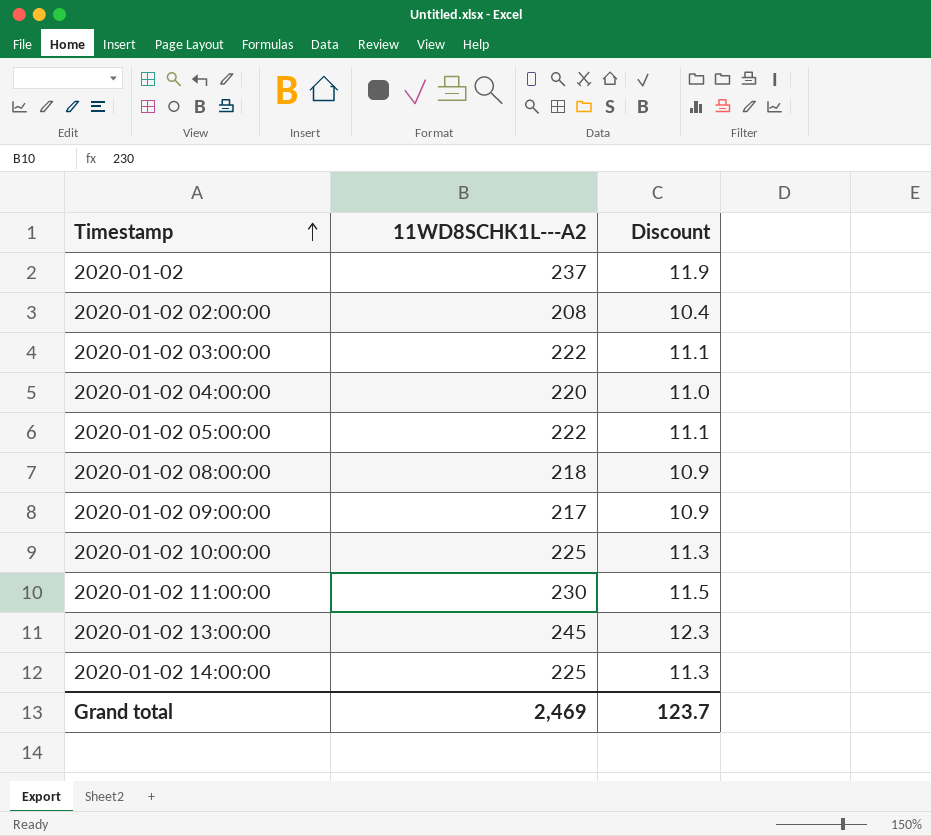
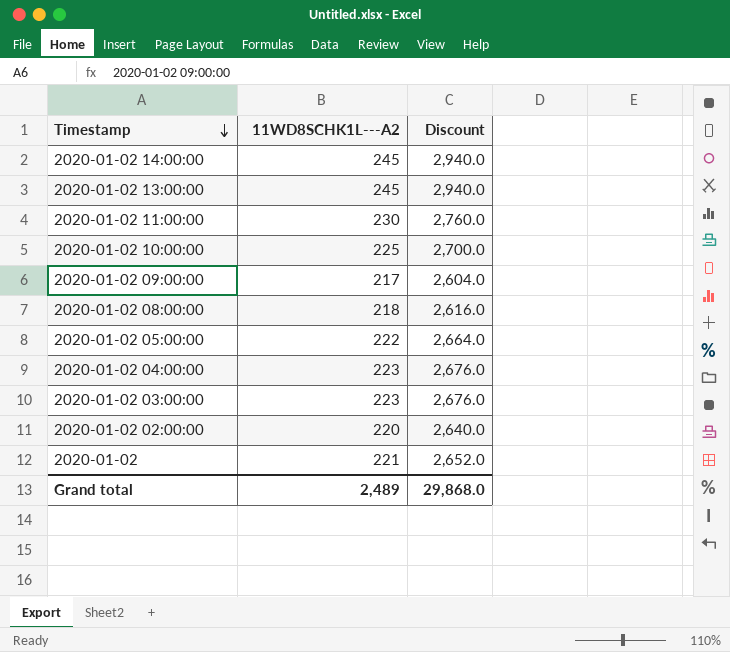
row order: Timestamp ascending -> Timestamp descending
column Discount | formula: [11WD8SCHK1L---A2] * 0.05 -> [11WD8SCHK1L---A2] * 12
2020-01-02 14:00:00 | 11WD8SCHK1L---A2: 225 -> 245
2020-01-02 04:00:00 | 11WD8SCHK1L---A2: 220 -> 223
2020-01-02 03:00:00 | 11WD8SCHK1L---A2: 222 -> 223
2020-01-02 02:00:00 | 11WD8SCHK1L---A2: 208 -> 220
2020-01-02 | 11WD8SCHK1L---A2: 237 -> 221
Grand total | 11WD8SCHK1L---A2: 2,469 -> 2,489
Grand total | Discount: 123.7 -> 29,868.0

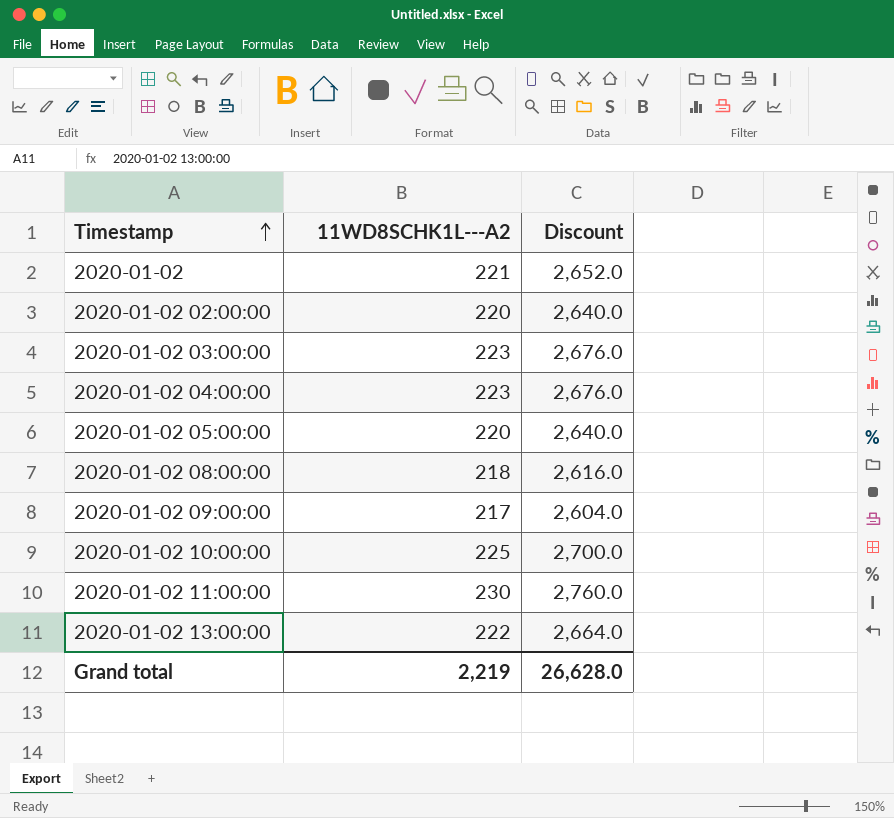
row order: Timestamp descending -> Timestamp ascending
row 2020-01-02 14:00:00: 245 | 2,940.0 -> none
2020-01-02 05:00:00 | 11WD8SCHK1L---A2: 222 -> 220
2020-01-02 05:00:00 | Discount: 2,664.0 -> 2,640.0
2020-01-02 13:00:00 | 11WD8SCHK1L---A2: 245 -> 222
2020-01-02 13:00:00 | Discount: 2,940.0 -> 2,664.0
Grand total | 11WD8SCHK1L---A2: 2,489 -> 2,219
Grand total | Discount: 29,868.0 -> 26,628.0

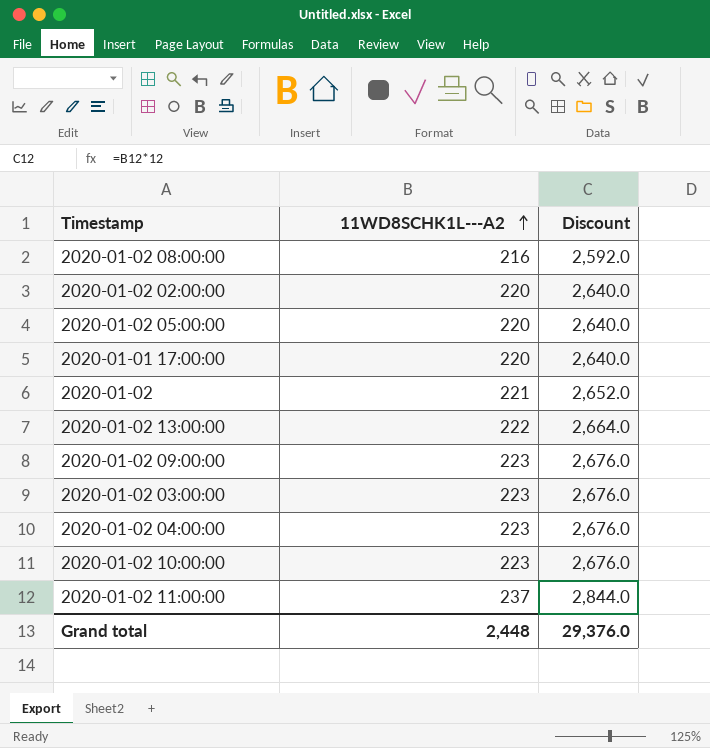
row order: Timestamp ascending -> 11WD8SCHK1L---A2 ascending
2020-01-02 08:00:00 | 11WD8SCHK1L---A2: 218 -> 216
2020-01-02 08:00:00 | Discount: 2,616.0 -> 2,592.0
row 2020-01-01 17:00:00: none -> 220 | 2,640.0
2020-01-02 09:00:00 | 11WD8SCHK1L---A2: 217 -> 223
2020-01-02 09:00:00 | Discount: 2,604.0 -> 2,676.0
2020-01-02 10:00:00 | 11WD8SCHK1L---A2: 225 -> 223
2020-01-02 10:00:00 | Discount: 2,700.0 -> 2,676.0
2020-01-02 11:00:00 | 11WD8SCHK1L---A2: 230 -> 237
2020-01-02 11:00:00 | Discount: 2,760.0 -> 2,844.0
Grand total | 11WD8SCHK1L---A2: 2,219 -> 2,448
Grand total | Discount: 26,628.0 -> 29,376.0

